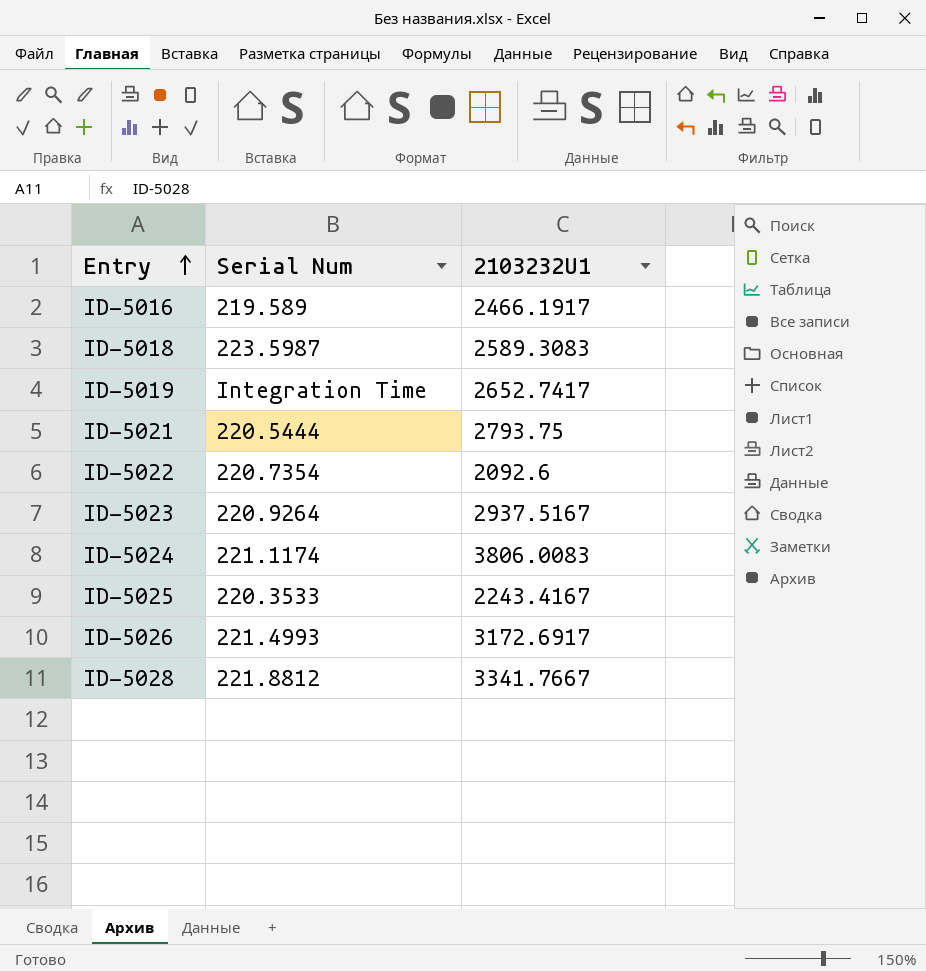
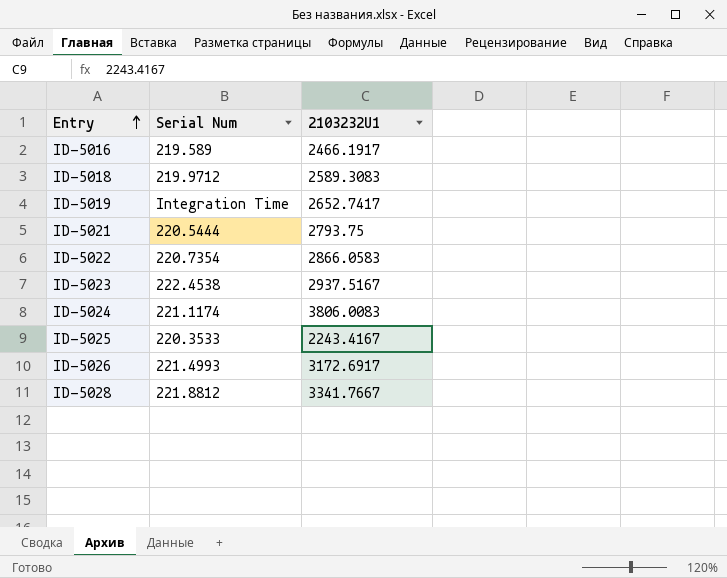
ID-5018 | Serial Num: 223.5987 -> 219.9712
ID-5022 | 2103232U1: 2092.6 -> 2866.0583
ID-5023 | Serial Num: 220.9264 -> 222.4538

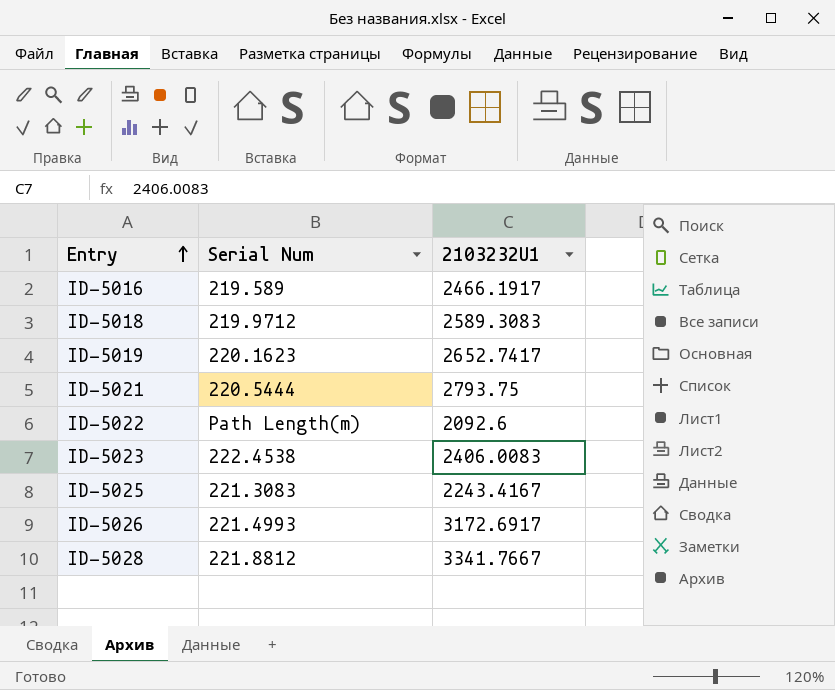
row ID-5024: 221.1174 | 3806.0083 -> none
ID-5019 | Serial Num: Integration Time -> 220.1623
ID-5022 | Serial Num: 220.7354 -> Path Length(m)
ID-5022 | 2103232U1: 2866.0583 -> 2092.6
ID-5023 | 2103232U1: 2937.5167 -> 2406.0083
ID-5025 | Serial Num: 220.3533 -> 221.3083

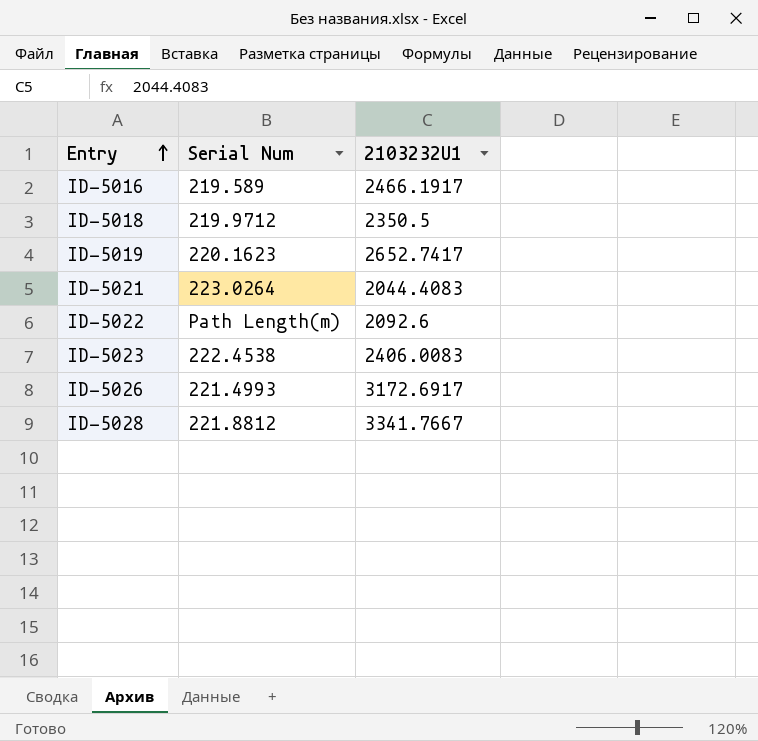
row ID-5025: 221.3083 | 2243.4167 -> none
ID-5018 | 2103232U1: 2589.3083 -> 2350.5
ID-5021 | Serial Num: 220.5444 -> 223.0264
ID-5021 | 2103232U1: 2793.75 -> 2044.4083

